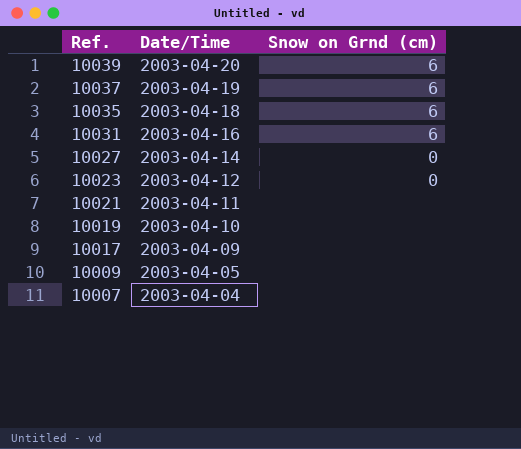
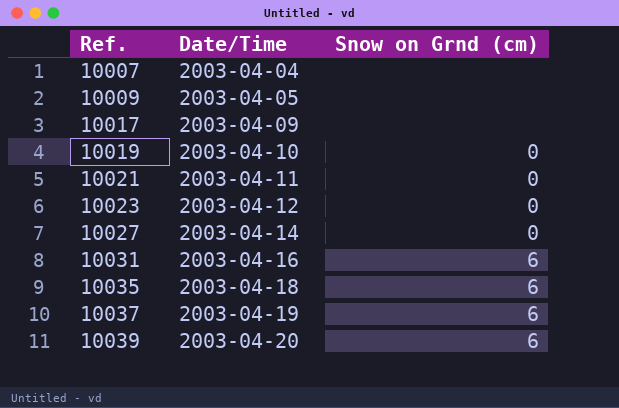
row order: Ref. descending -> Ref. ascending
10019 | Snow on Grnd (cm): none -> 0
10021 | Snow on Grnd (cm): none -> 0

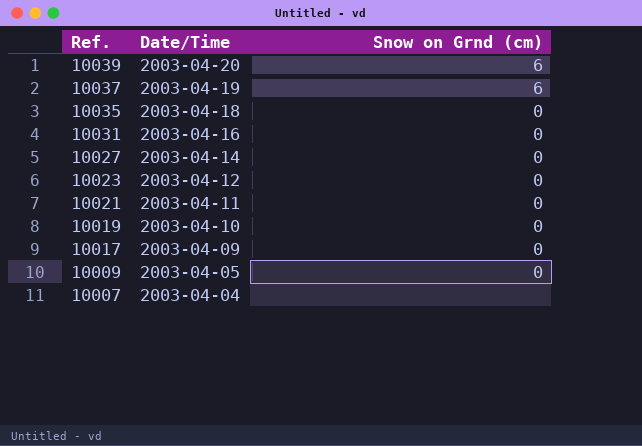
row order: Ref. ascending -> Ref. descending
10035 | Snow on Grnd (cm): 6 -> 0
10031 | Snow on Grnd (cm): 6 -> 0
10017 | Snow on Grnd (cm): none -> 0
10009 | Snow on Grnd (cm): none -> 0

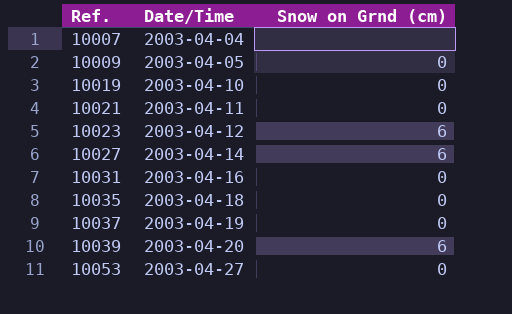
row order: Ref. descending -> Ref. ascending
row 10017: 2003-04-09 | 0 -> none
10023 | Snow on Grnd (cm): 0 -> 6
10027 | Snow on Grnd (cm): 0 -> 6
10037 | Snow on Grnd (cm): 6 -> 0
row 10053: none -> 2003-04-27 | 0

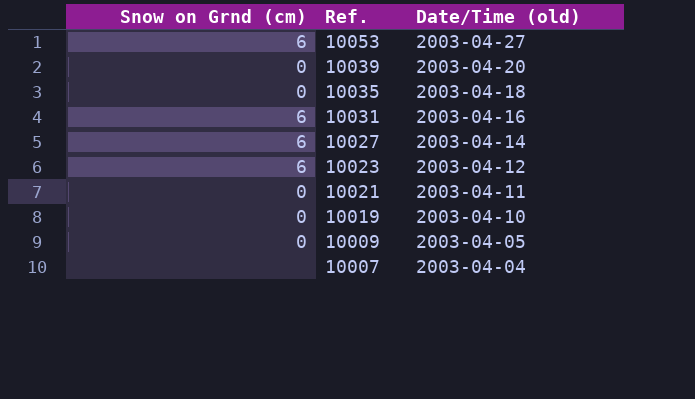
row order: Ref. ascending -> Ref. descending
column Snow on Grnd (cm) | position: 3 -> 1
column name: Date/Time -> Date/Time (old)
row 10037: 2003-04-19 | 0 -> none
10053 | Snow on Grnd (cm): 0 -> 6
10039 | Snow on Grnd (cm): 6 -> 0
10031 | Snow on Grnd (cm): 0 -> 6

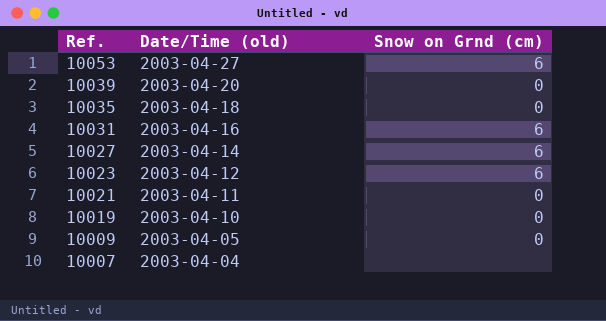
column Snow on Grnd (cm) | position: 1 -> 3

